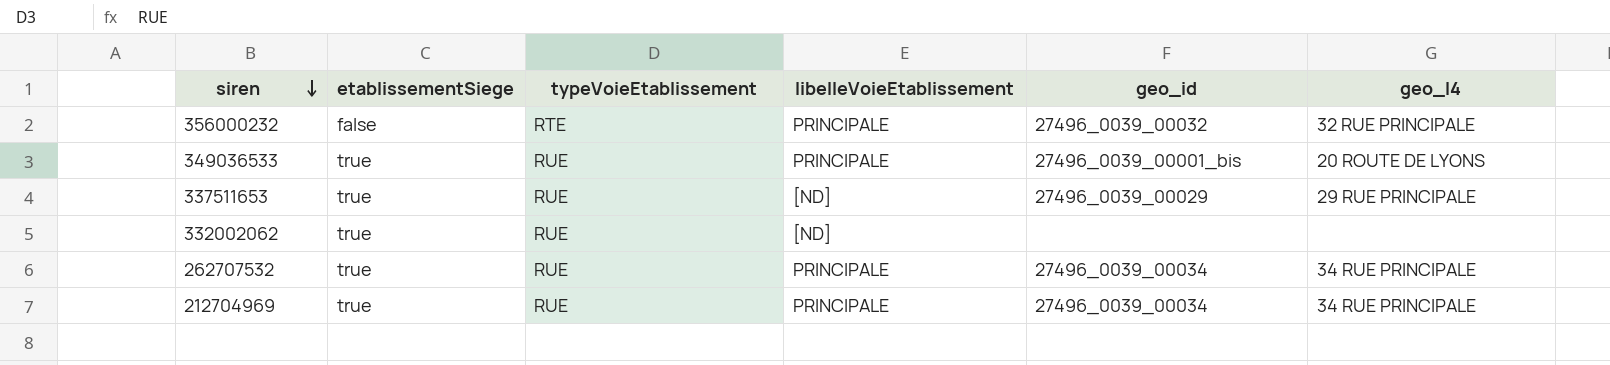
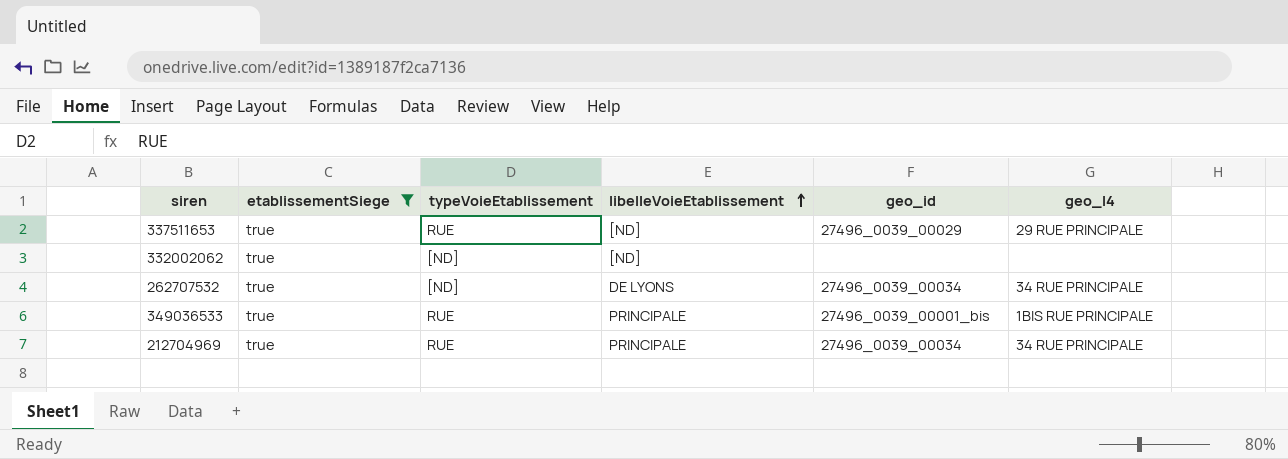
filter: none -> etablissementSiege = true
row order: siren descending -> libelleVoieEtablissement ascending
332002062 | typeVoieEtablissement: RUE -> [ND]
262707532 | typeVoieEtablissement: RUE -> [ND]
262707532 | libelleVoieEtablissement: PRINCIPALE -> DE LYONS
349036533 | geo_l4: 20 ROUTE DE LYONS -> 1BIS RUE PRINCIPALE

